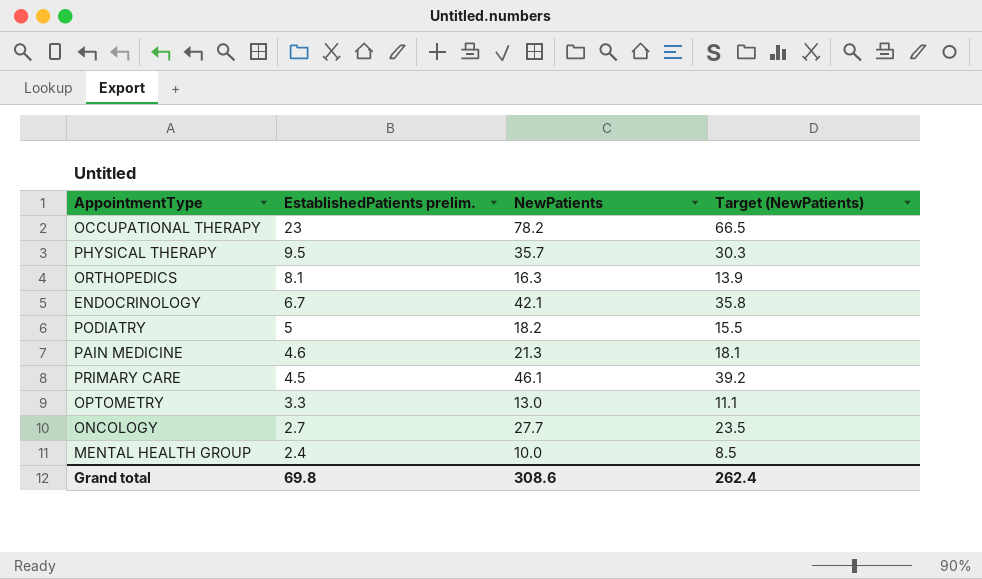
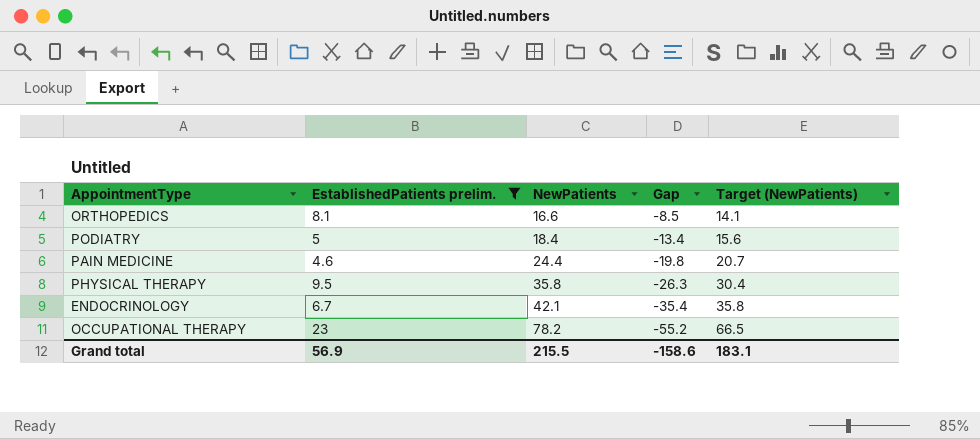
filter: none -> EstablishedPatients prelim. >= 4.6
row order: EstablishedPatients prelim. descending -> NewPatients ascending
column Gap | formula: none -> [EstablishedPatients prelim.] - [NewPatients]
ORTHOPEDICS | NewPatients: 16.3 -> 16.6
ORTHOPEDICS | Target (NewPatients): 13.9 -> 14.1
PODIATRY | NewPatients: 18.2 -> 18.4
PODIATRY | Target (NewPatients): 15.5 -> 15.6
PAIN MEDICINE | NewPatients: 21.3 -> 24.4
PAIN MEDICINE | Target (NewPatients): 18.1 -> 20.7
PHYSICAL THERAPY | NewPatients: 35.7 -> 35.8
PHYSICAL THERAPY | Target (NewPatients): 30.3 -> 30.4
Grand total | EstablishedPatients prelim.: 69.8 -> 56.9
Grand total | NewPatients: 308.6 -> 215.5
Grand total | Target (NewPatients): 262.4 -> 183.1

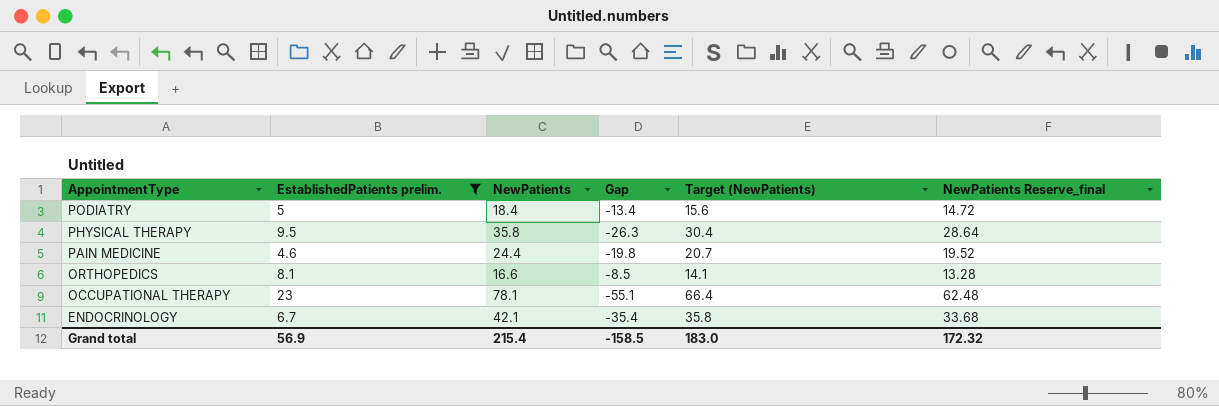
row order: NewPatients ascending -> AppointmentType descending
column NewPatients Reserve_final | formula: none -> [NewPatients] * 0.8
OCCUPATIONAL THERAPY | NewPatients: 78.2 -> 78.1
OCCUPATIONAL THERAPY | Gap: -55.2 -> -55.1
OCCUPATIONAL THERAPY | Target (NewPatients): 66.5 -> 66.4
Grand total | NewPatients: 215.5 -> 215.4
Grand total | Gap: -158.6 -> -158.5
Grand total | Target (NewPatients): 183.1 -> 183.0

